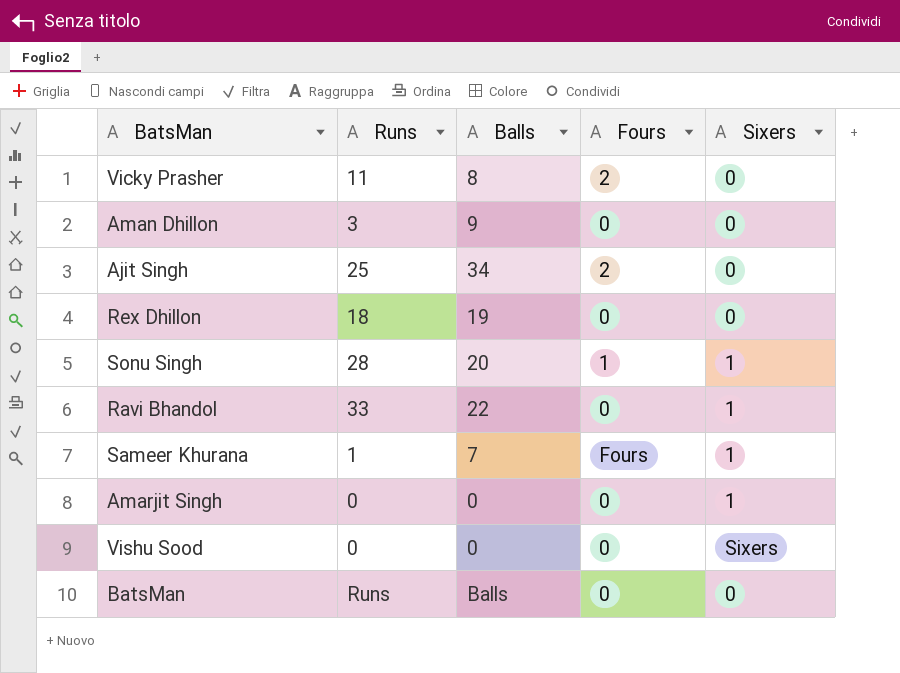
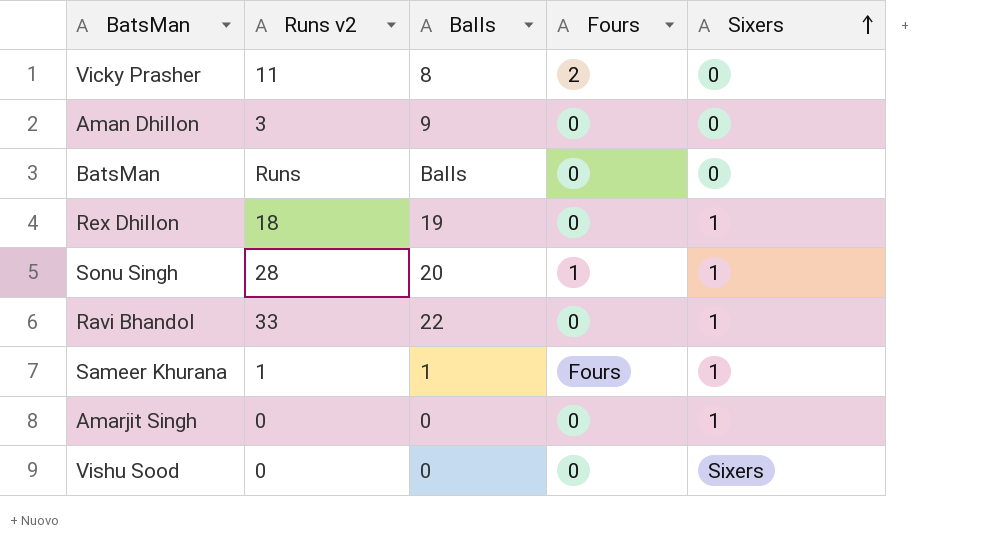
row order: none -> Sixers ascending
column name: Runs -> Runs v2
row Ajit Singh: 25 | 34 | 2 | 0 -> none
Rex Dhillon | Sixers: 0 -> 1
Sameer Khurana | Balls: 7 -> 1

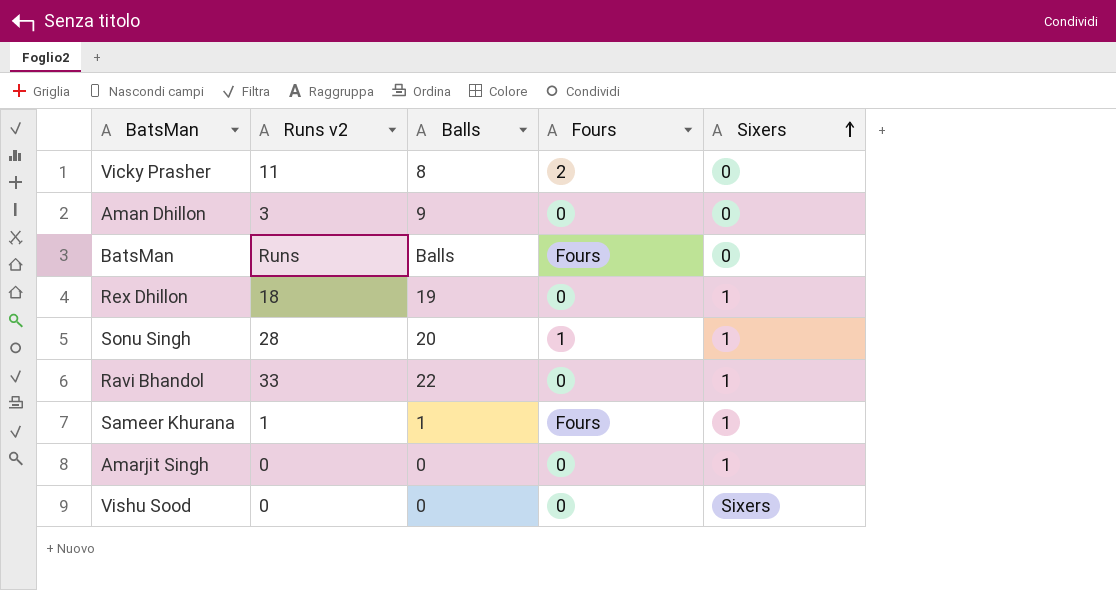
BatsMan | Fours: 0 -> Fours

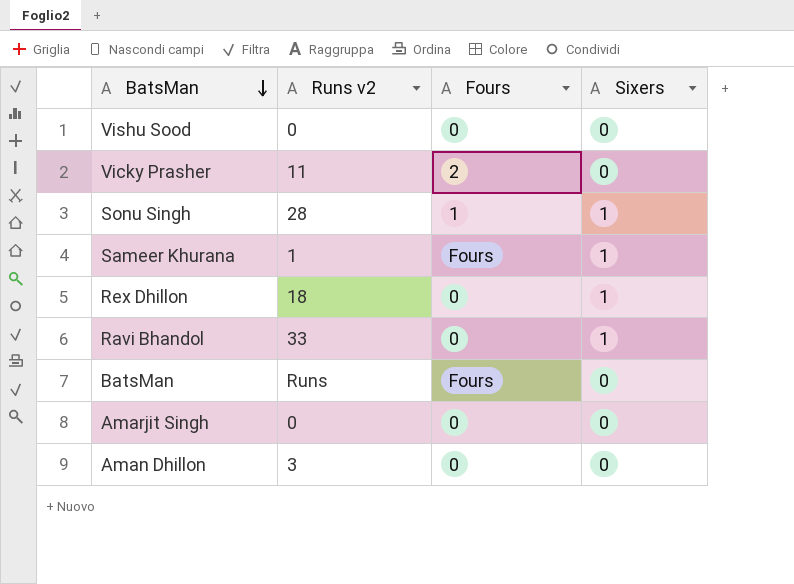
row order: Sixers ascending -> BatsMan descending
column Balls | position: 3 -> none
Vishu Sood | Sixers: Sixers -> 0
Amarjit Singh | Sixers: 1 -> 0

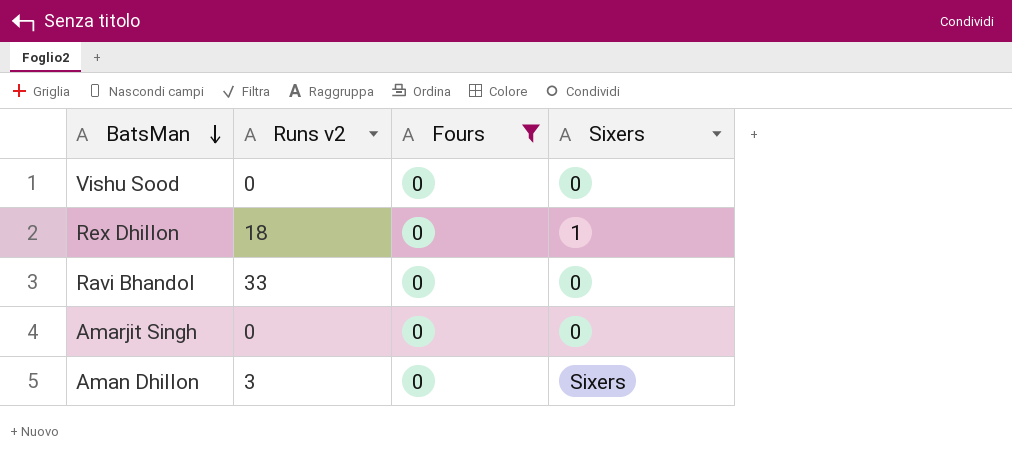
filter: none -> Fours = 0
Ravi Bhandol | Sixers: 1 -> 0
Aman Dhillon | Sixers: 0 -> Sixers

